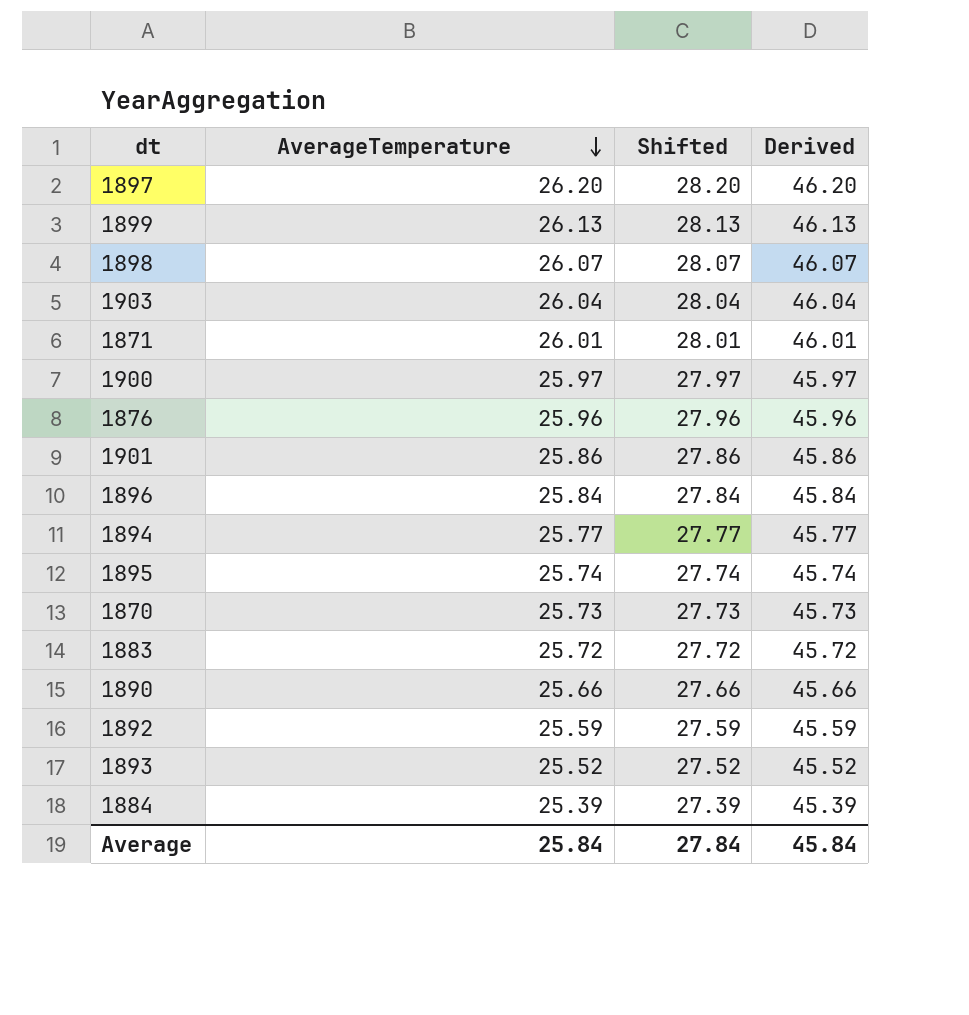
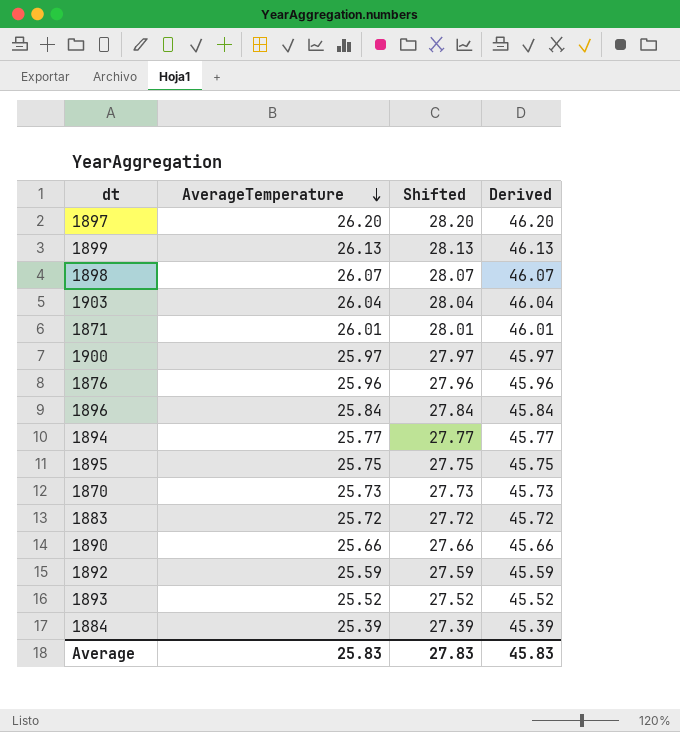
row 1901: 25.86 | 27.86 | 45.86 -> none
1895 | AverageTemperature: 25.74 -> 25.75
1895 | Shifted: 27.74 -> 27.75
1895 | Derived: 45.74 -> 45.75
Average | AverageTemperature: 25.84 -> 25.83
Average | Shifted: 27.84 -> 27.83
Average | Derived: 45.84 -> 45.83

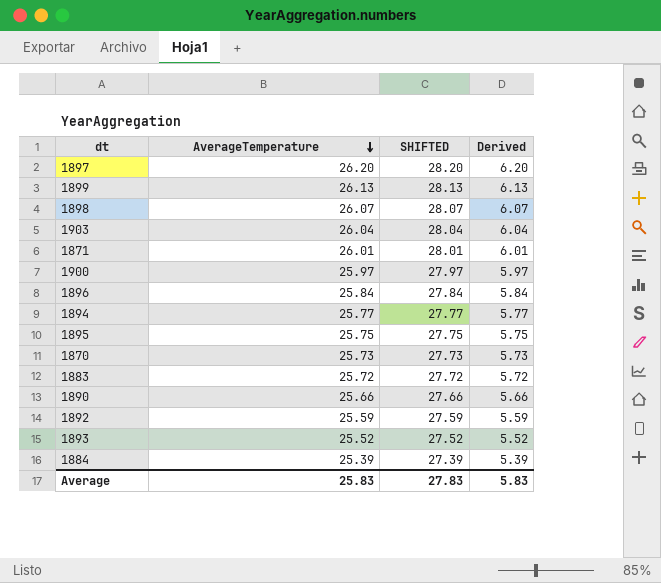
column name: Shifted -> SHIFTED
column Derived | formula: [AverageTemperature] + 20 -> [AverageTemperature] - 20
row 1876: 25.96 | 27.96 | 45.96 -> none
Average | Derived: 45.83 -> 5.83

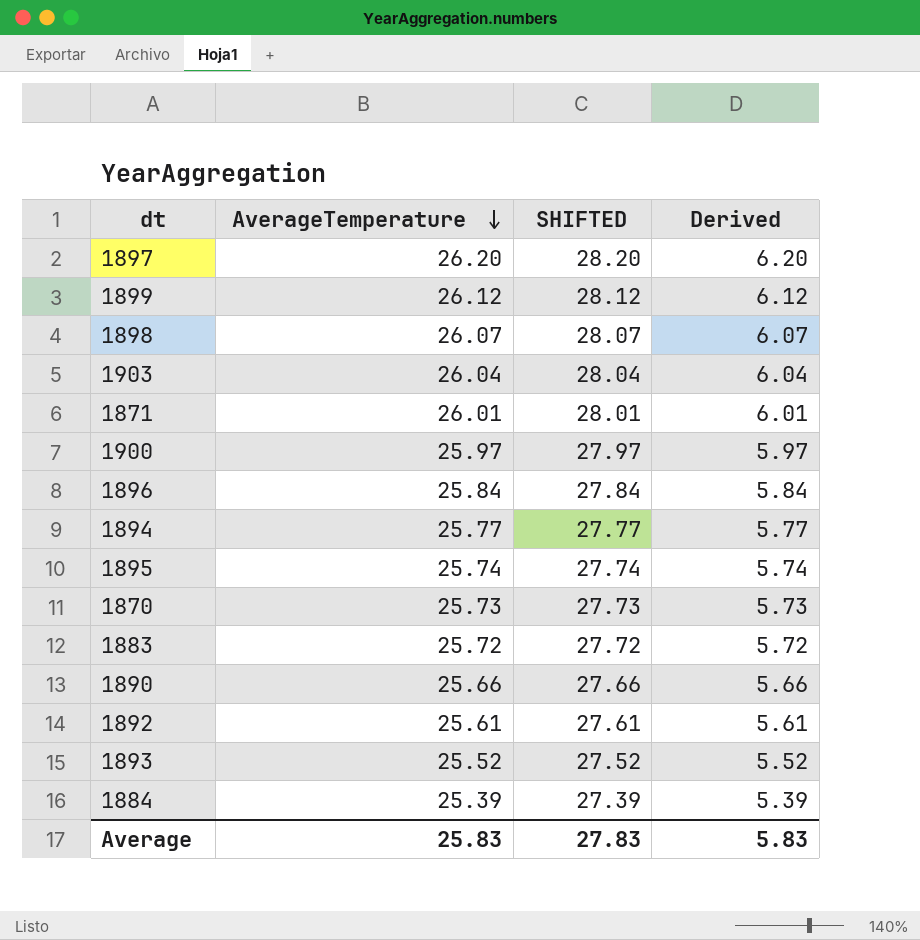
1899 | AverageTemperature: 26.13 -> 26.12
1899 | SHIFTED: 28.13 -> 28.12
1899 | Derived: 6.13 -> 6.12
1895 | AverageTemperature: 25.75 -> 25.74
1895 | SHIFTED: 27.75 -> 27.74
1895 | Derived: 5.75 -> 5.74
1892 | AverageTemperature: 25.59 -> 25.61
1892 | SHIFTED: 27.59 -> 27.61
1892 | Derived: 5.59 -> 5.61

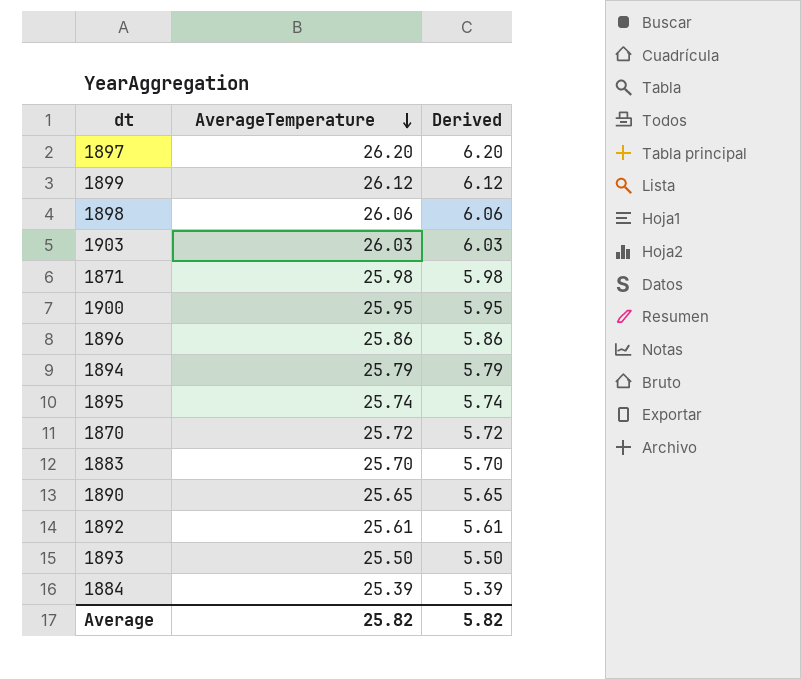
column SHIFTED | formula: [AverageTemperature] + 2 -> none
1898 | AverageTemperature: 26.07 -> 26.06
1898 | Derived: 6.07 -> 6.06
1903 | AverageTemperature: 26.04 -> 26.03
1903 | Derived: 6.04 -> 6.03
1871 | AverageTemperature: 26.01 -> 25.98
1871 | Derived: 6.01 -> 5.98
1900 | AverageTemperature: 25.97 -> 25.95
1900 | Derived: 5.97 -> 5.95
1896 | AverageTemperature: 25.84 -> 25.86
1896 | Derived: 5.84 -> 5.86
1894 | AverageTemperature: 25.77 -> 25.79
1894 | Derived: 5.77 -> 5.79
1870 | AverageTemperature: 25.73 -> 25.72
1870 | Derived: 5.73 -> 5.72
1883 | AverageTemperature: 25.72 -> 25.70
1883 | Derived: 5.72 -> 5.70
1890 | AverageTemperature: 25.66 -> 25.65
1890 | Derived: 5.66 -> 5.65
1893 | AverageTemperature: 25.52 -> 25.50
1893 | Derived: 5.52 -> 5.50
Average | AverageTemperature: 25.83 -> 25.82
Average | Derived: 5.83 -> 5.82

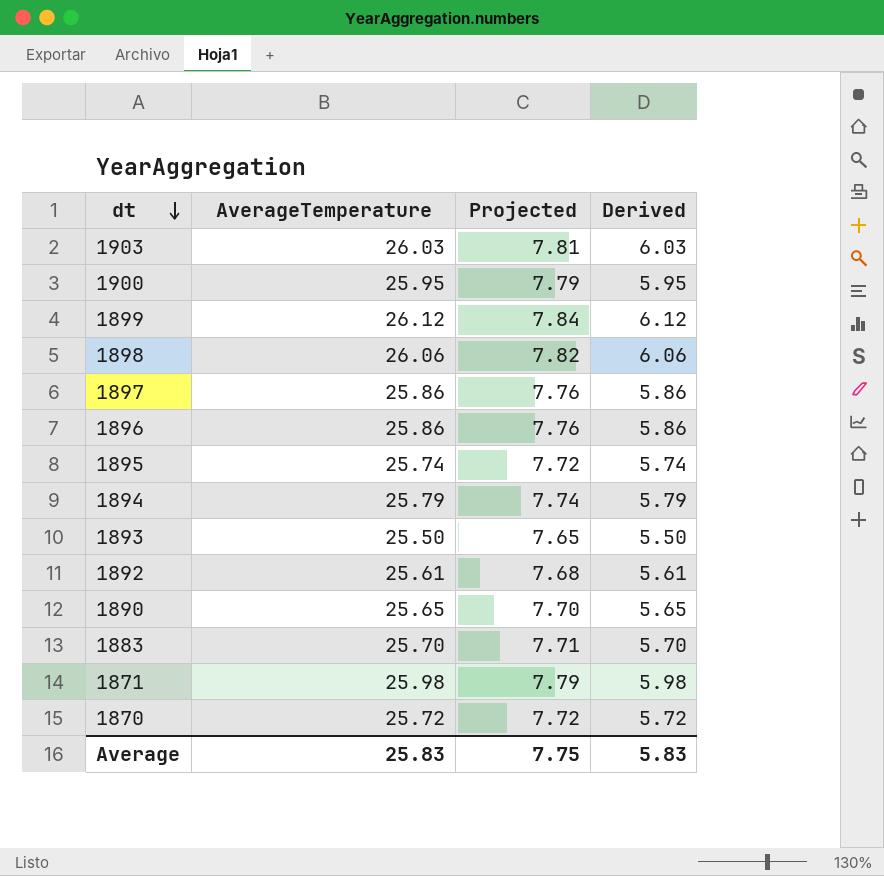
row order: AverageTemperature descending -> dt descending
column Projected | formula: none -> [AverageTemperature] * 0.3
row 1884: 25.39 | 5.39 -> none
1897 | AverageTemperature: 26.20 -> 25.86
1897 | Derived: 6.20 -> 5.86
Average | AverageTemperature: 25.82 -> 25.83
Average | Derived: 5.82 -> 5.83

